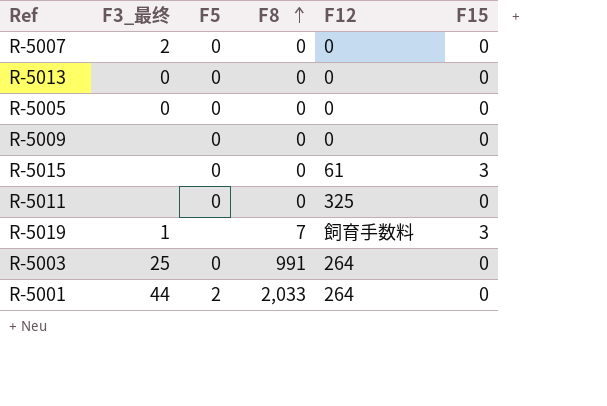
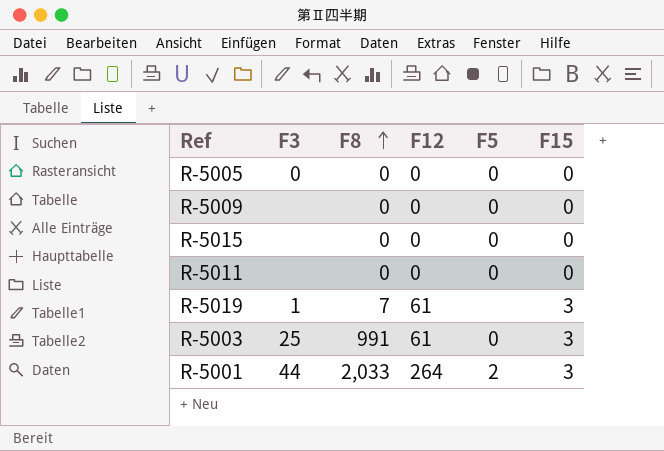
column name: F3_最终 -> F3
column F5 | position: 3 -> 5
row R-5007: 2 | 0 | 0 | 0 | 0 -> none
row R-5013: 0 | 0 | 0 | 0 | 0 -> none
R-5015 | F12: 61 -> 0
R-5015 | F15: 3 -> 0
R-5011 | F12: 325 -> 0
R-5019 | F12: 飼育手数料 -> 61
R-5003 | F12: 264 -> 61
R-5003 | F15: 0 -> 3
R-5001 | F15: 0 -> 3

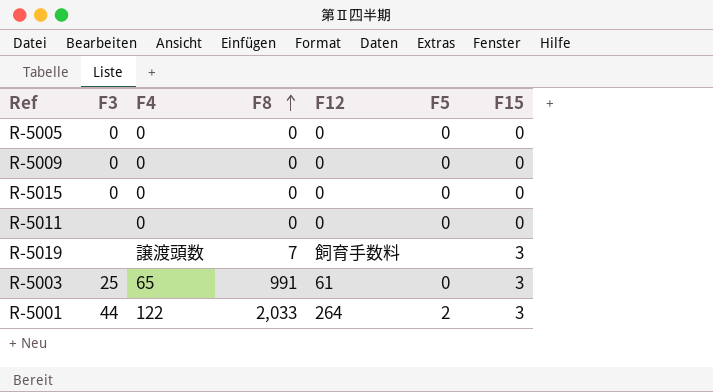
column F4 | position: none -> 3
R-5009 | F3: none -> 0
R-5015 | F3: none -> 0
R-5019 | F3: 1 -> none
R-5019 | F12: 61 -> 飼育手数料

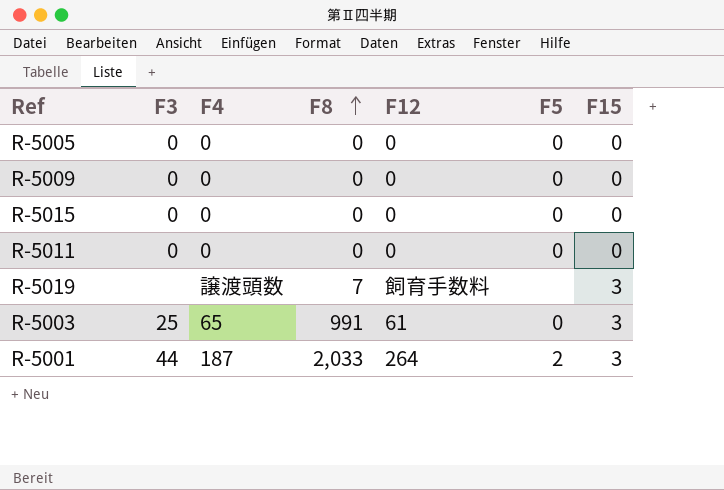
R-5011 | F3: none -> 0
R-5001 | F4: 122 -> 187

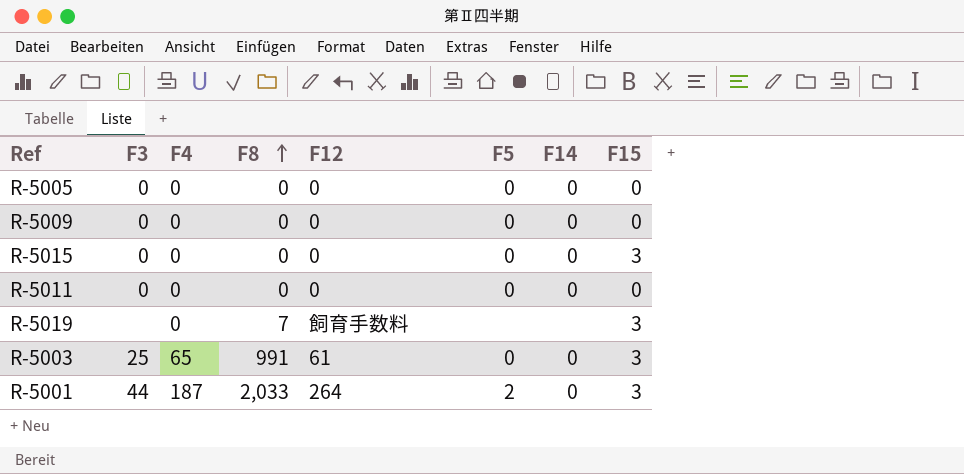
column F14 | position: none -> 7
R-5015 | F15: 0 -> 3
R-5019 | F4: 譲渡頭数 -> 0

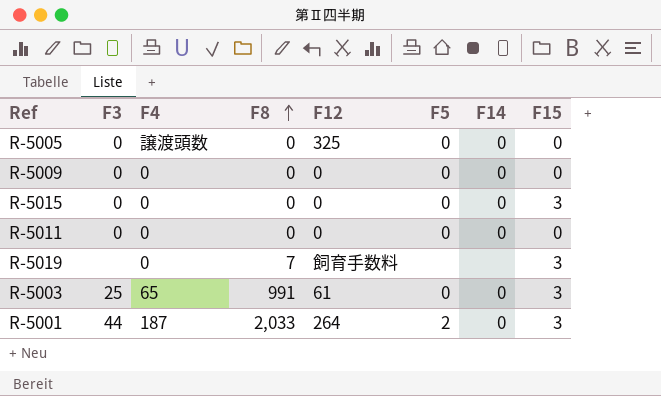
R-5005 | F4: 0 -> 譲渡頭数
R-5005 | F12: 0 -> 325

